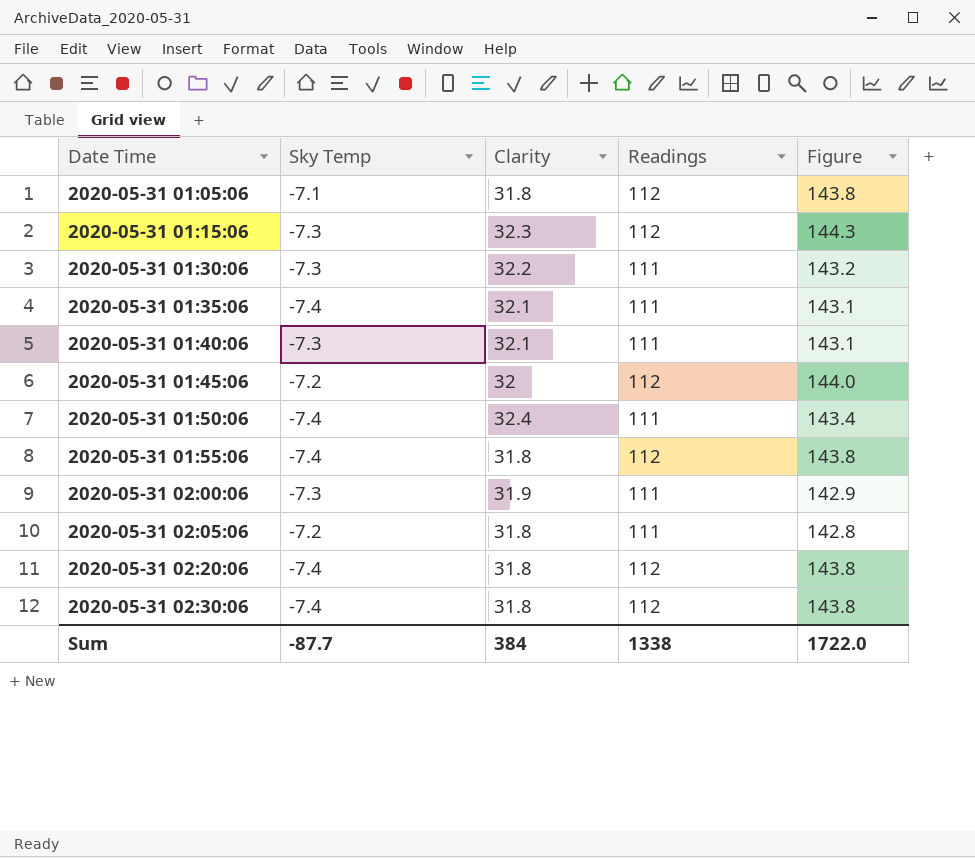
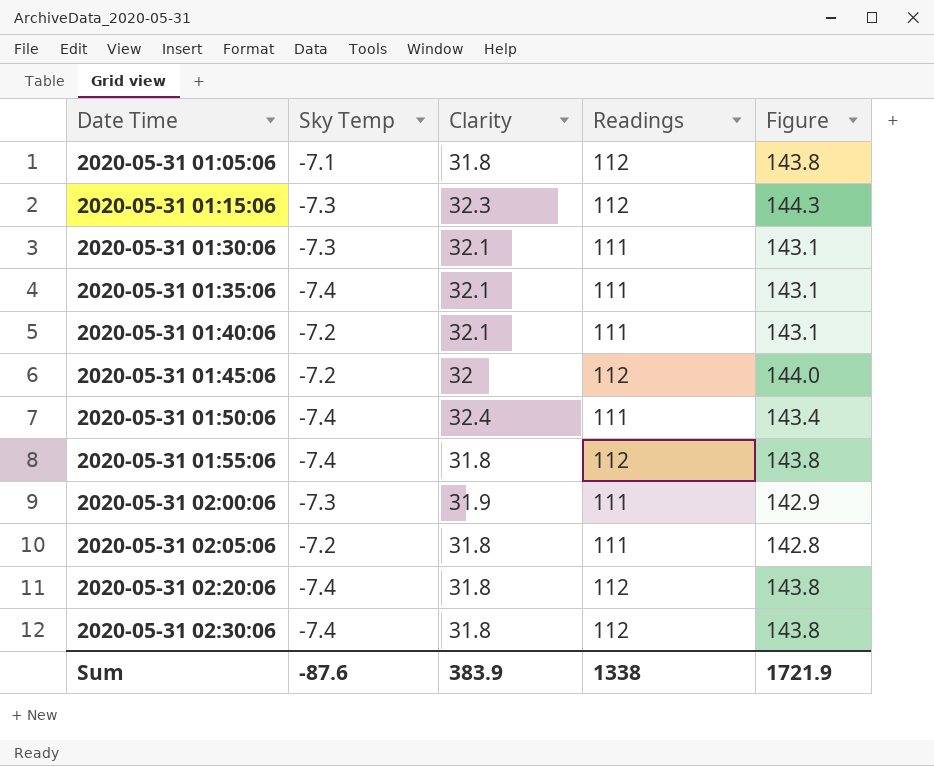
2020-05-31 01:30:06 | Clarity: 32.2 -> 32.1
2020-05-31 01:30:06 | Figure: 143.2 -> 143.1
2020-05-31 01:40:06 | Sky Temp: -7.3 -> -7.2
Sum | Sky Temp: -87.7 -> -87.6
Sum | Clarity: 384 -> 383.9
Sum | Figure: 1722.0 -> 1721.9

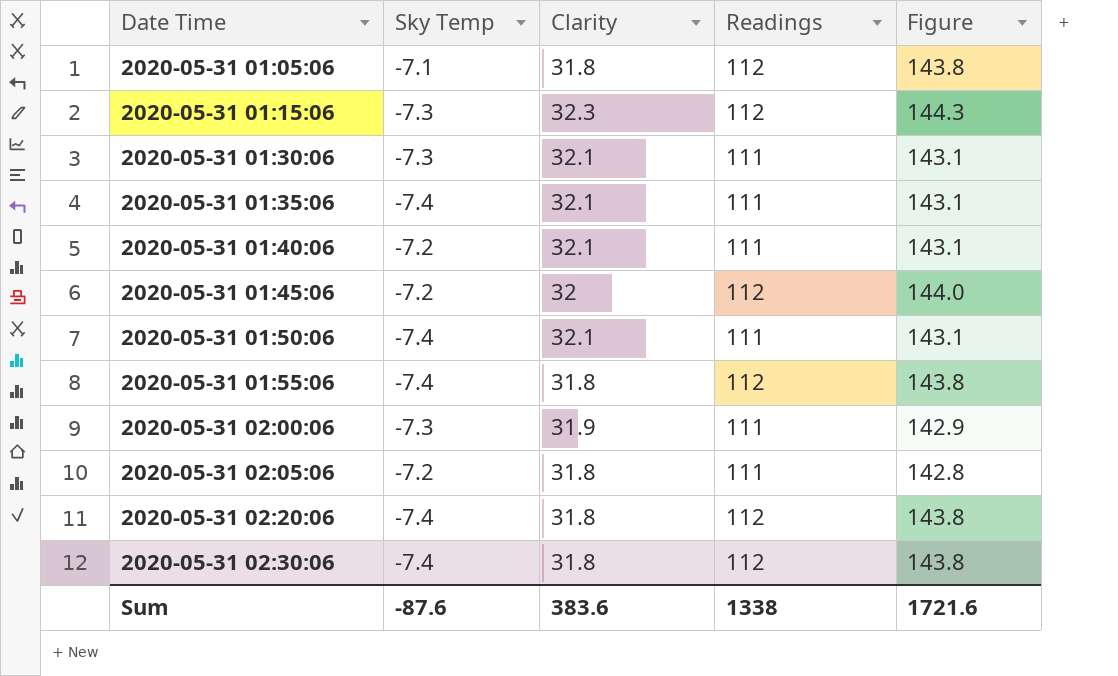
2020-05-31 01:50:06 | Clarity: 32.4 -> 32.1
2020-05-31 01:50:06 | Figure: 143.4 -> 143.1
Sum | Clarity: 383.9 -> 383.6
Sum | Figure: 1721.9 -> 1721.6

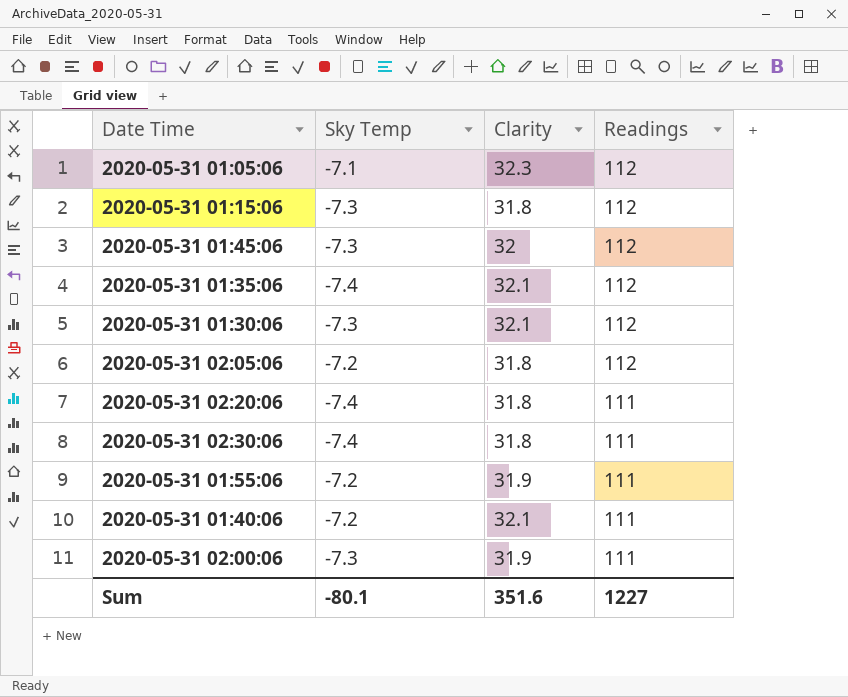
row order: Date Time ascending -> Readings descending
column Figure | formula: [Clarity] + [Readings] -> none
row 2020-05-31 01:50:06: -7.4 | 32.1 | 111 | 143.1 -> none
2020-05-31 01:05:06 | Clarity: 31.8 -> 32.3
2020-05-31 01:15:06 | Clarity: 32.3 -> 31.8
2020-05-31 01:45:06 | Sky Temp: -7.2 -> -7.3
2020-05-31 01:35:06 | Readings: 111 -> 112
2020-05-31 01:30:06 | Readings: 111 -> 112
2020-05-31 02:05:06 | Readings: 111 -> 112
2020-05-31 02:20:06 | Readings: 112 -> 111
2020-05-31 02:30:06 | Readings: 112 -> 111
2020-05-31 01:55:06 | Sky Temp: -7.4 -> -7.2
2020-05-31 01:55:06 | Clarity: 31.8 -> 31.9
2020-05-31 01:55:06 | Readings: 112 -> 111
Sum | Sky Temp: -87.6 -> -80.1
Sum | Clarity: 383.6 -> 351.6
Sum | Readings: 1338 -> 1227

